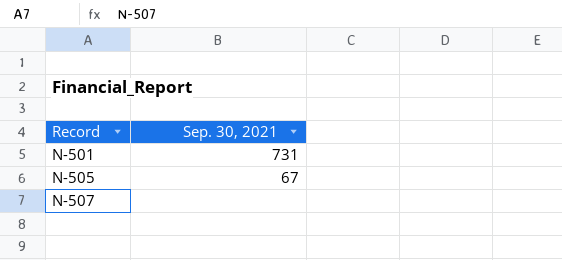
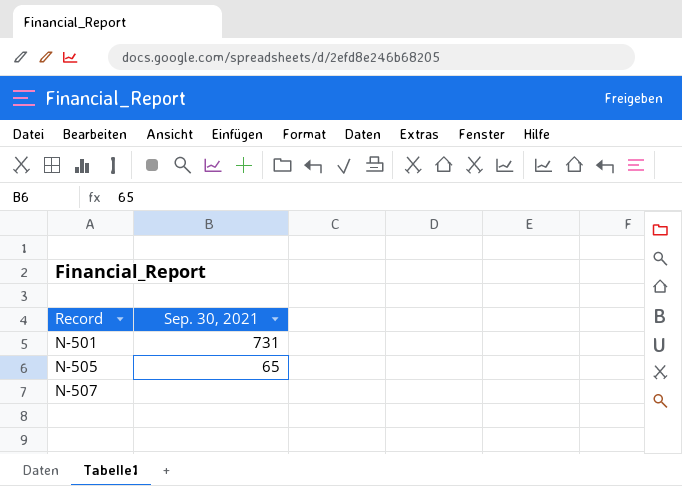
N-505 | Sep. 30, 2021: 67 -> 65

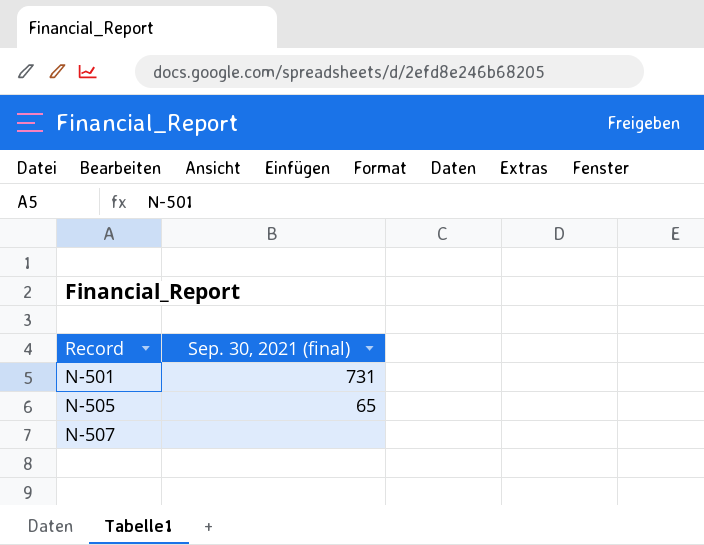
column name: Sep. 30, 2021 -> Sep. 30, 2021 (final)

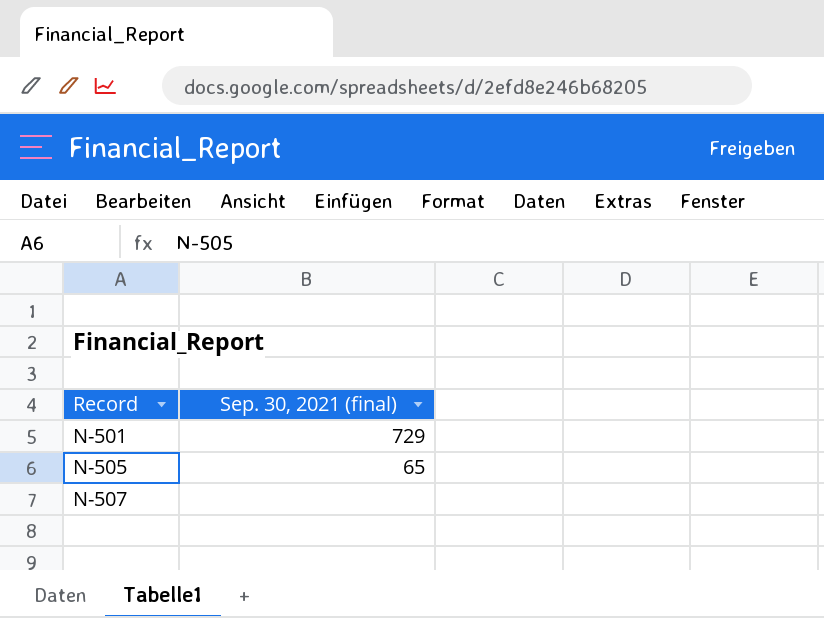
N-501 | Sep. 30, 2021 (final): 731 -> 729

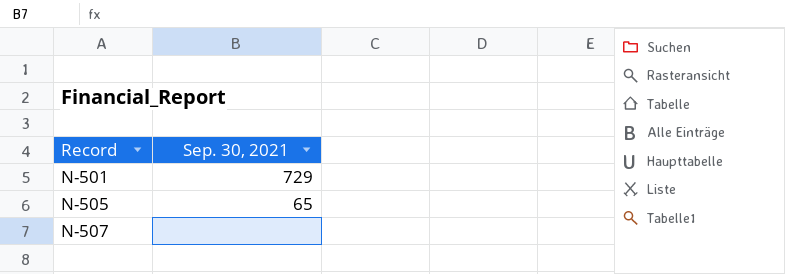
column name: Sep. 30, 2021 (final) -> Sep. 30, 2021

